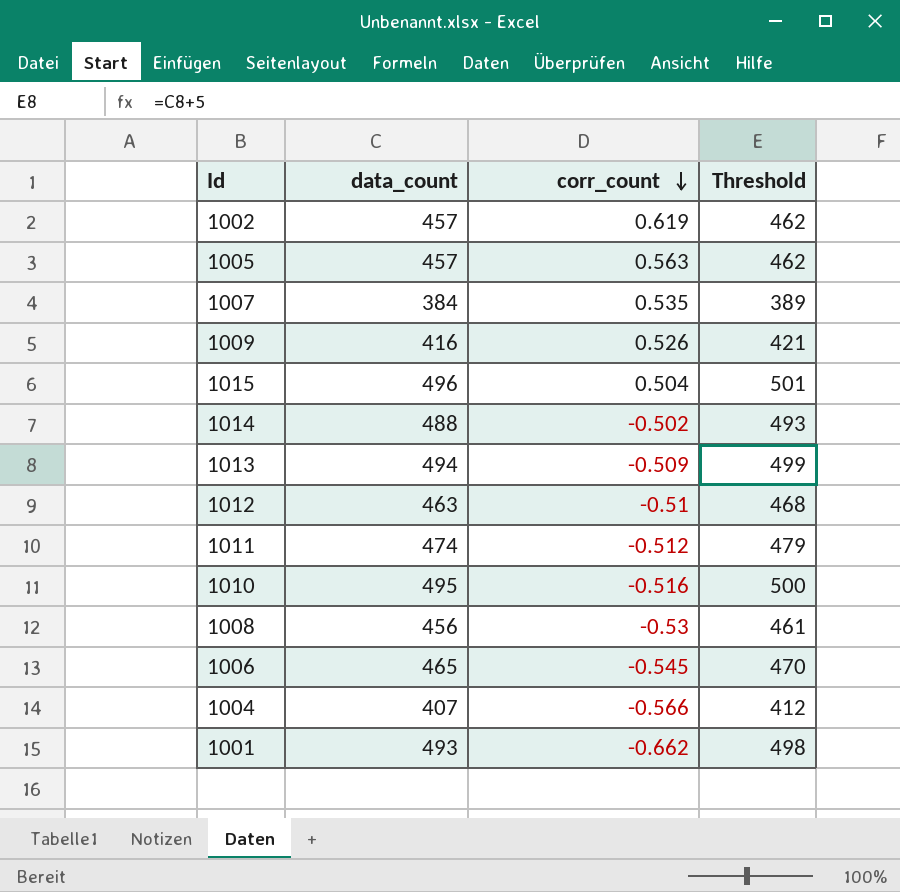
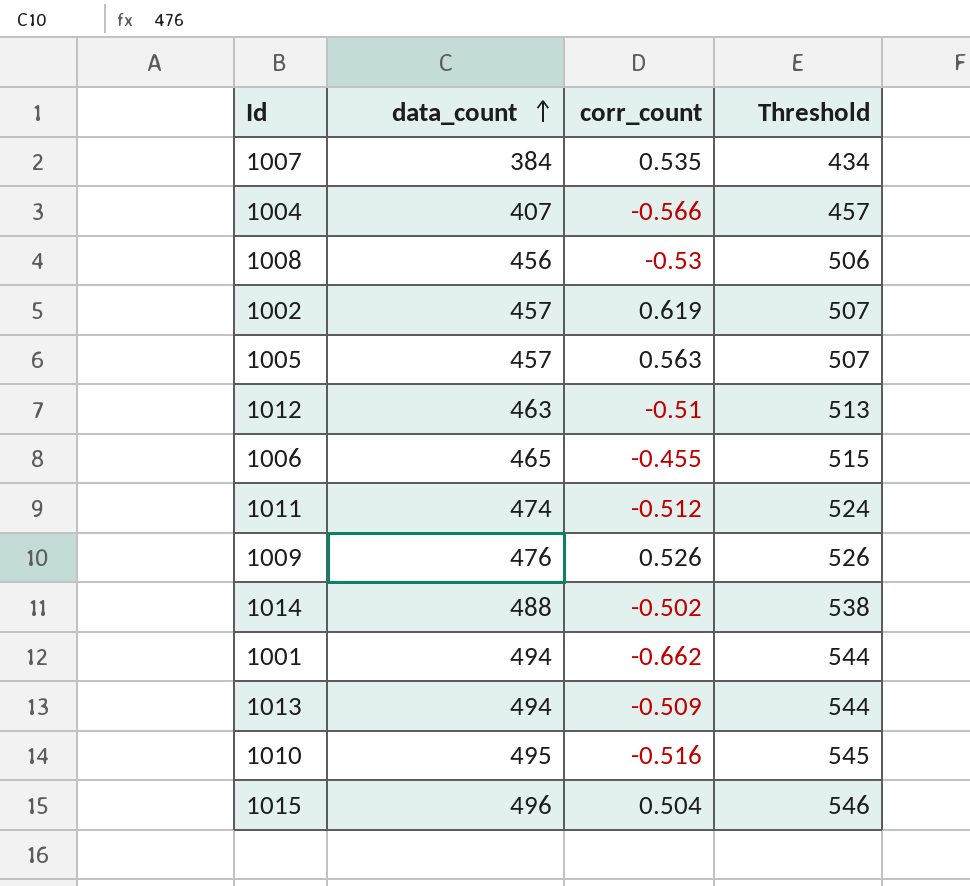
row order: corr_count descending -> data_count ascending
column Threshold | formula: [data_count] + 5 -> [data_count] + 50
1006 | corr_count: -0.545 -> -0.455
1009 | data_count: 416 -> 476
1001 | data_count: 493 -> 494

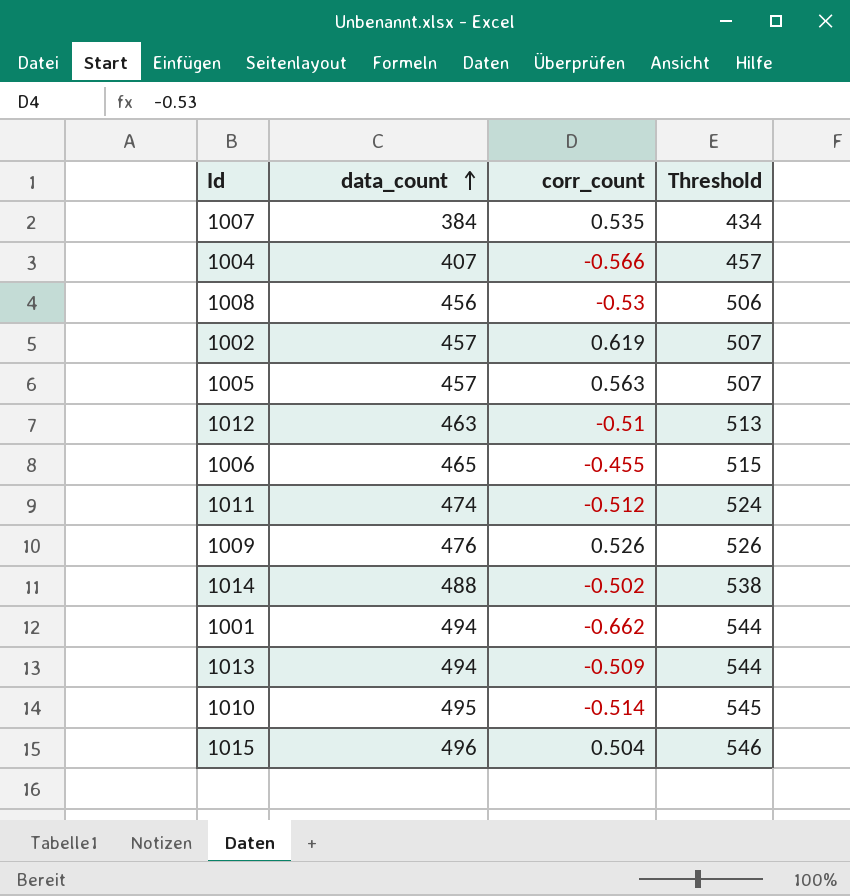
1010 | corr_count: -0.516 -> -0.514

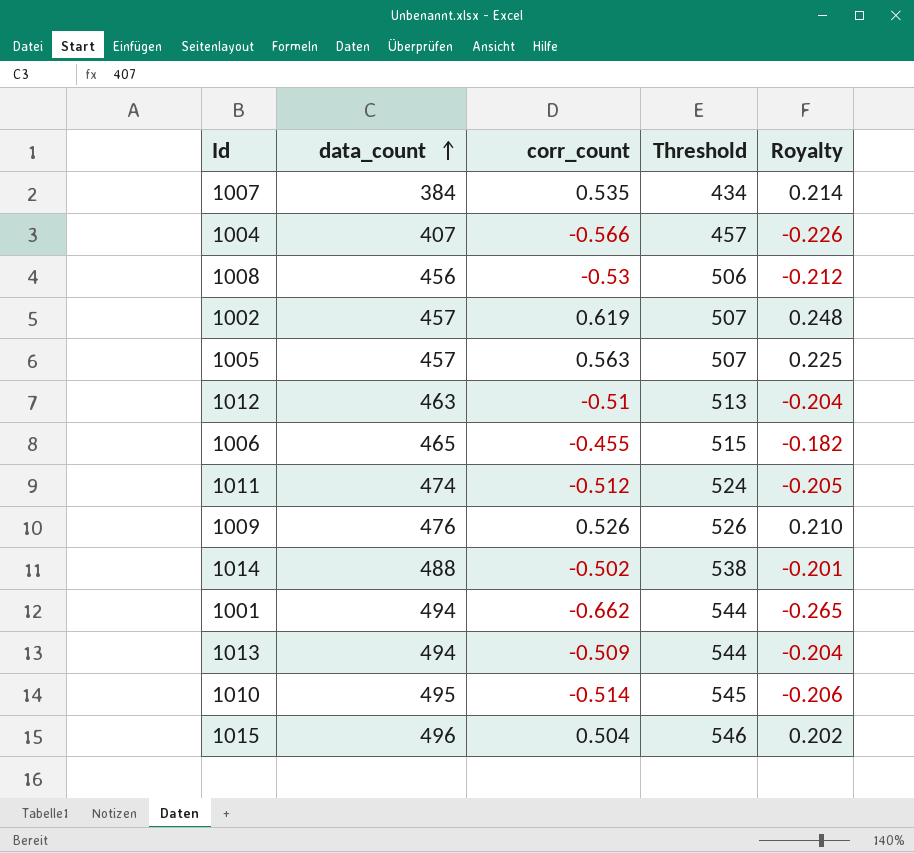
column Royalty | formula: none -> [corr_count] * 0.4

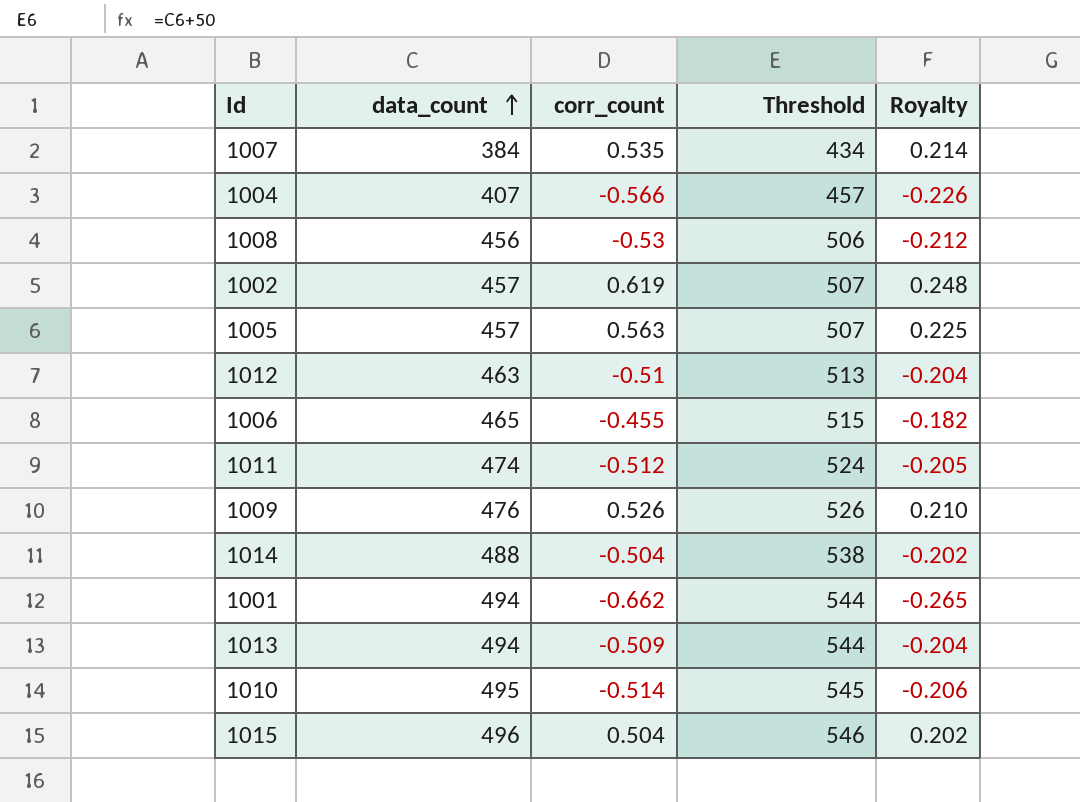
1014 | corr_count: -0.502 -> -0.504
1014 | Royalty: -0.201 -> -0.202

